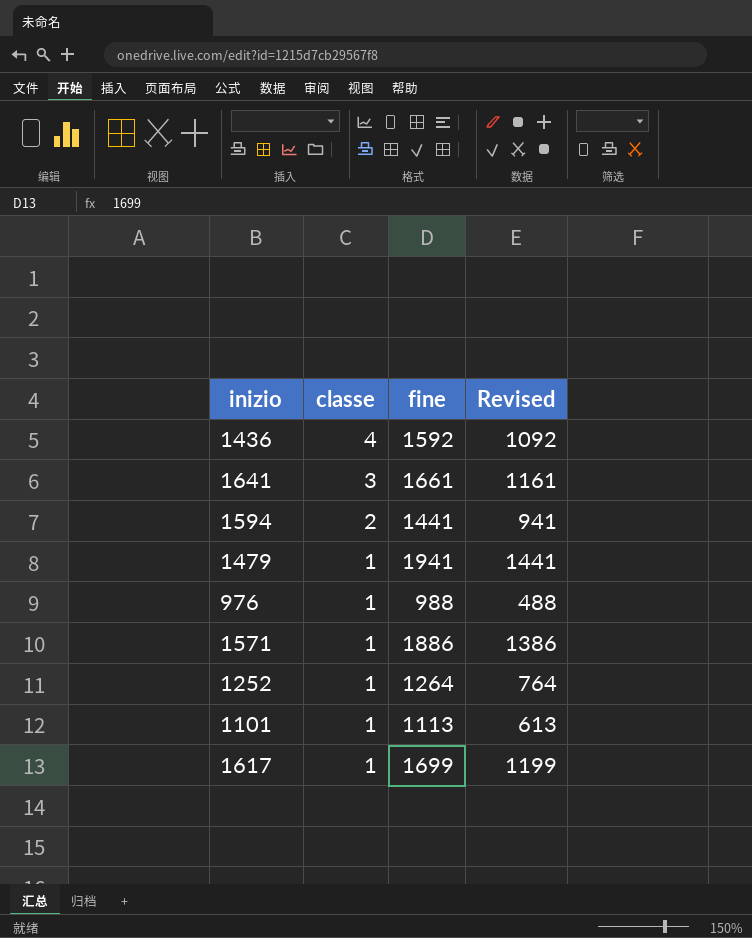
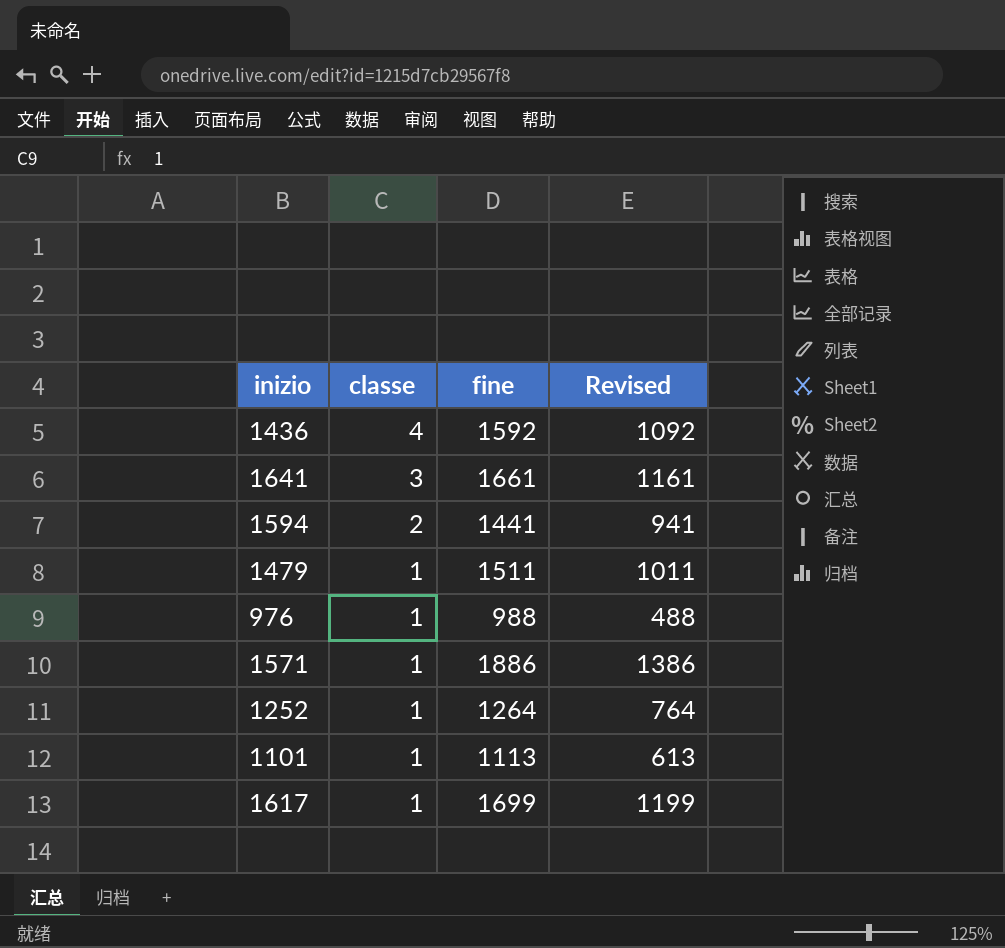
1479 | fine: 1941 -> 1511
1479 | Revised: 1441 -> 1011

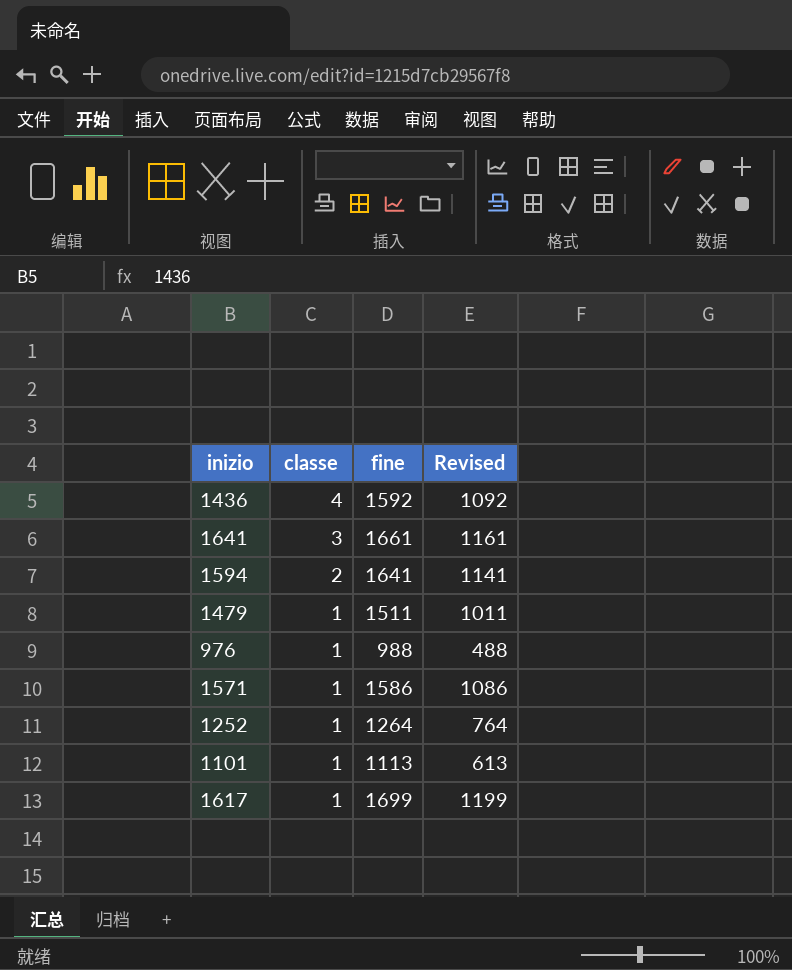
1594 | fine: 1441 -> 1641
1594 | Revised: 941 -> 1141
1571 | fine: 1886 -> 1586
1571 | Revised: 1386 -> 1086

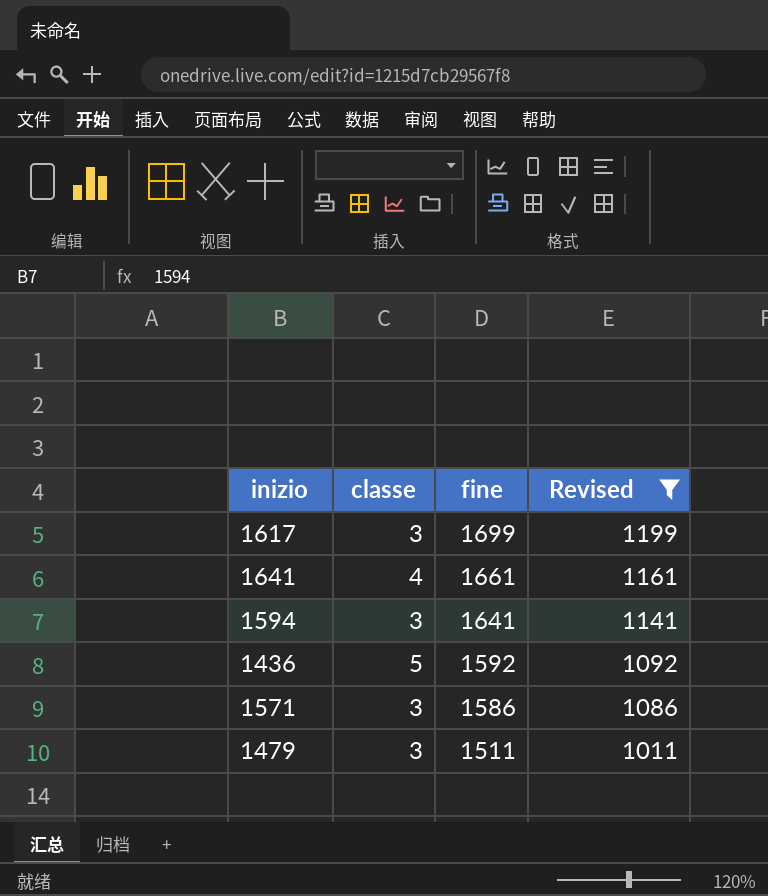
filter: none -> Revised >= 1011
row order: classe descending -> fine descending
1617 | classe: 1 -> 3
1641 | classe: 3 -> 4
1594 | classe: 2 -> 3
1436 | classe: 4 -> 5
1571 | classe: 1 -> 3
1479 | classe: 1 -> 3

